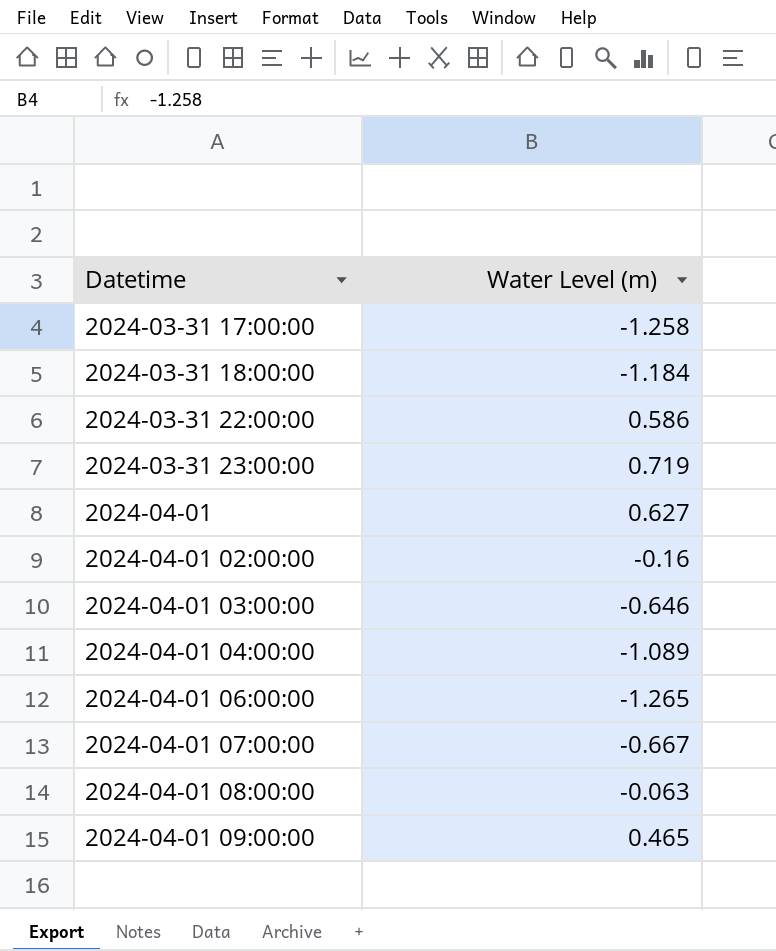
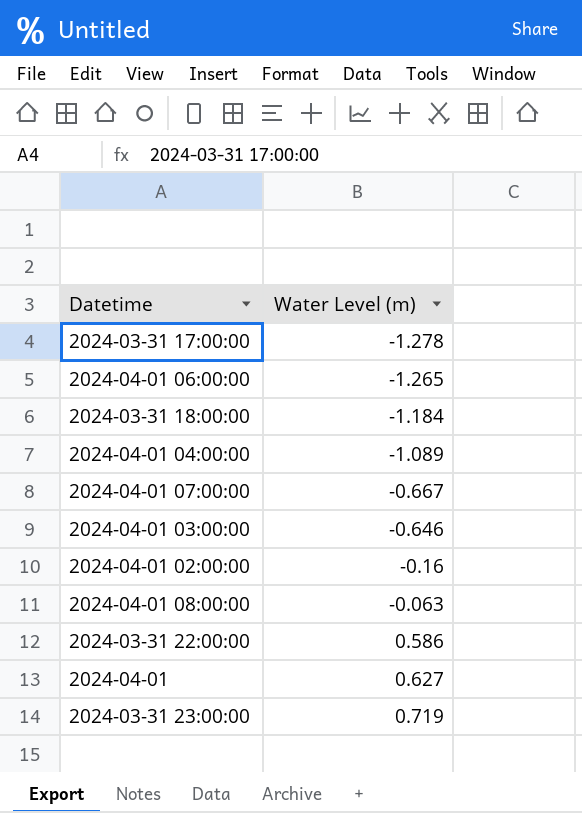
row order: Datetime ascending -> Water Level (m) ascending
row 2024-04-01 09:00:00: 0.465 -> none
2024-03-31 17:00:00 | Water Level (m): -1.258 -> -1.278

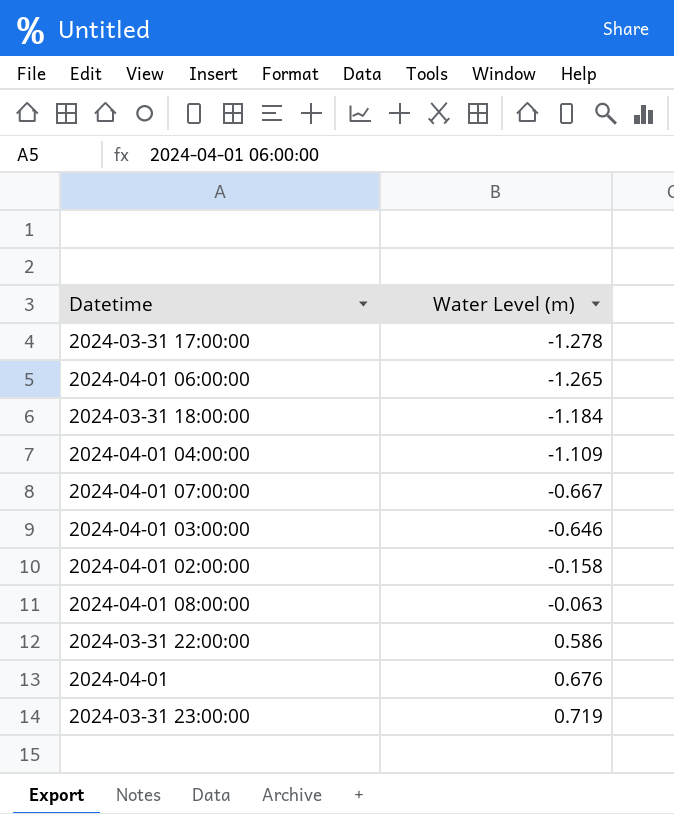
2024-04-01 04:00:00 | Water Level (m): -1.089 -> -1.109
2024-04-01 02:00:00 | Water Level (m): -0.16 -> -0.158
2024-04-01 | Water Level (m): 0.627 -> 0.676

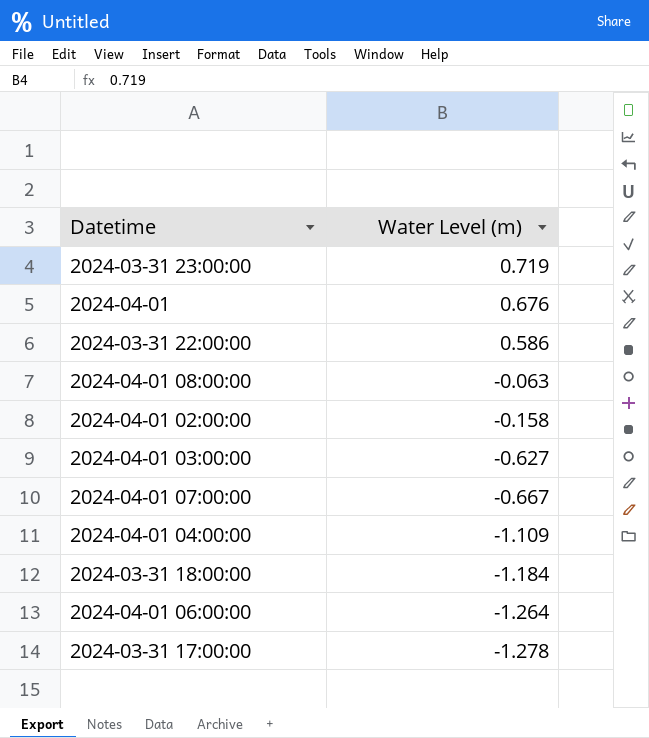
row order: Water Level (m) ascending -> Water Level (m) descending
2024-04-01 03:00:00 | Water Level (m): -0.646 -> -0.627
2024-04-01 06:00:00 | Water Level (m): -1.265 -> -1.264

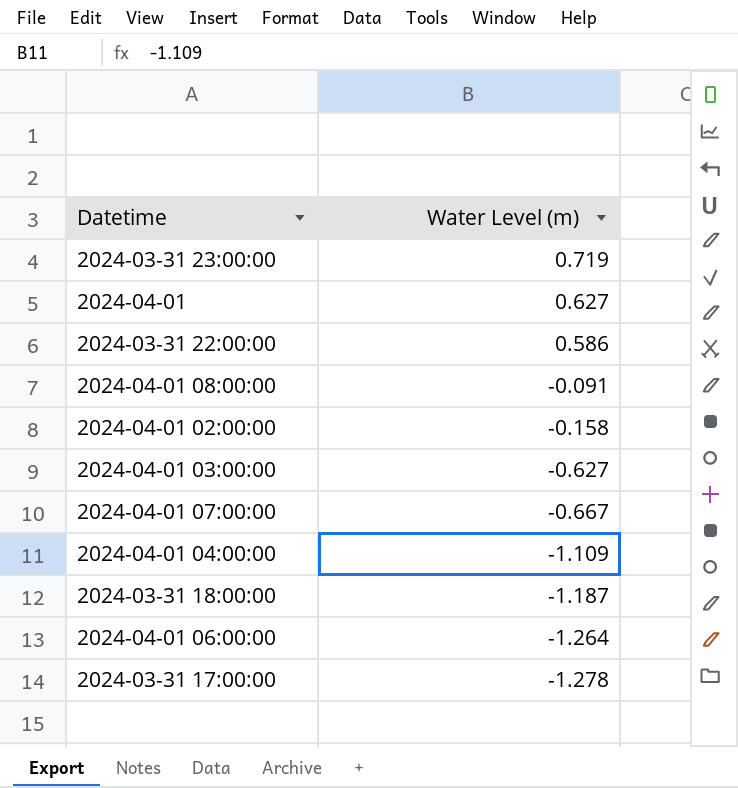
2024-04-01 | Water Level (m): 0.676 -> 0.627
2024-04-01 08:00:00 | Water Level (m): -0.063 -> -0.091
2024-03-31 18:00:00 | Water Level (m): -1.184 -> -1.187

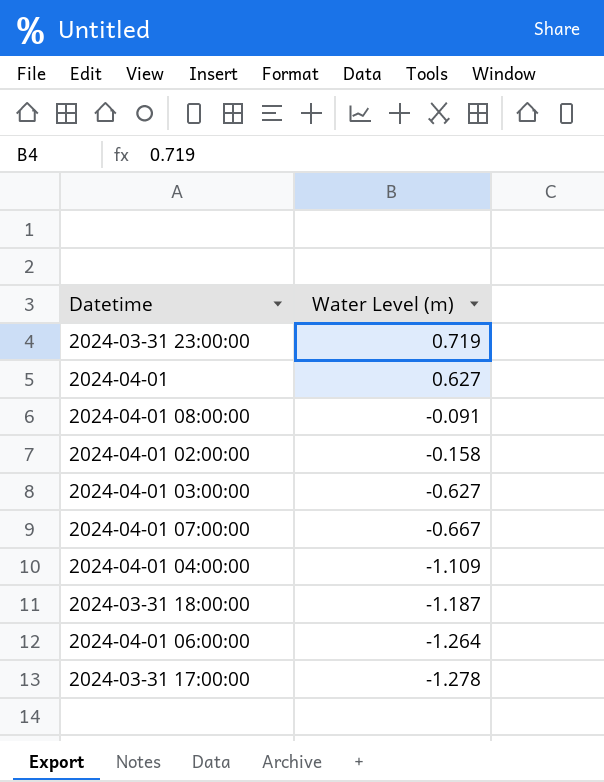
row 2024-03-31 22:00:00: 0.586 -> none

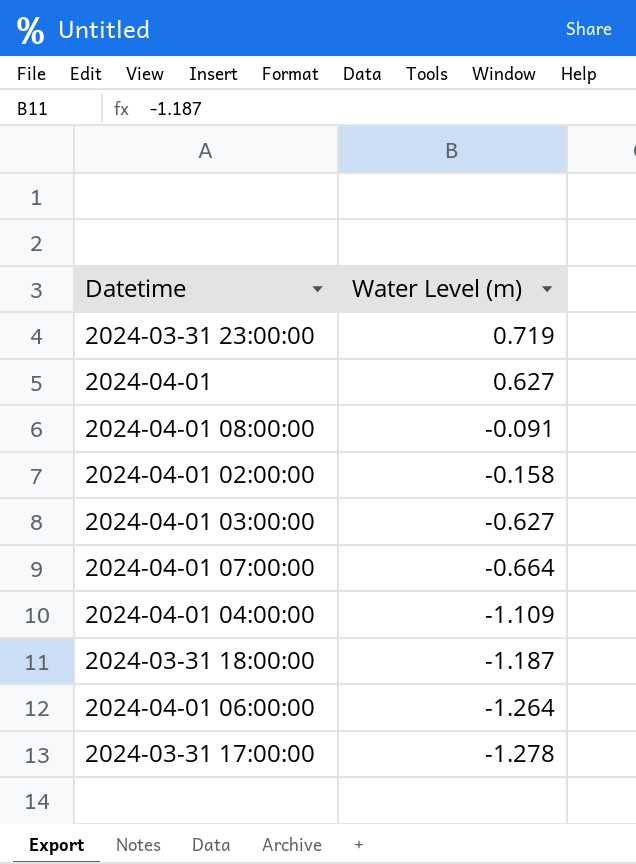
2024-04-01 07:00:00 | Water Level (m): -0.667 -> -0.664

